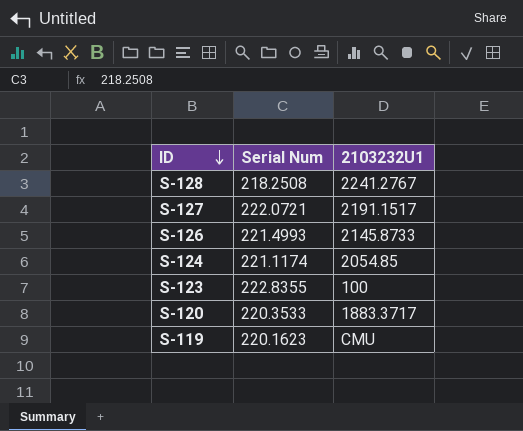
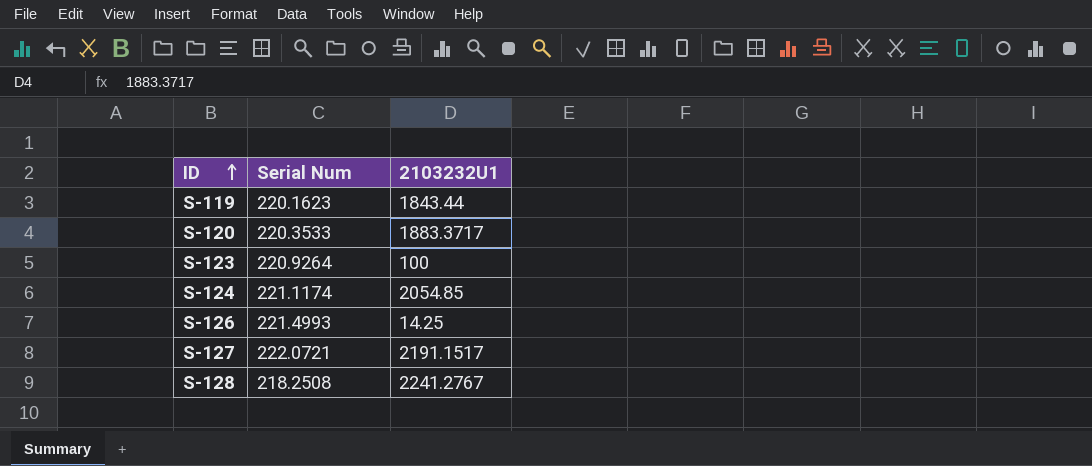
row order: ID descending -> ID ascending
S-119 | 2103232U1: CMU -> 1843.44
S-123 | Serial Num: 222.8355 -> 220.9264
S-126 | 2103232U1: 2145.8733 -> 14.25

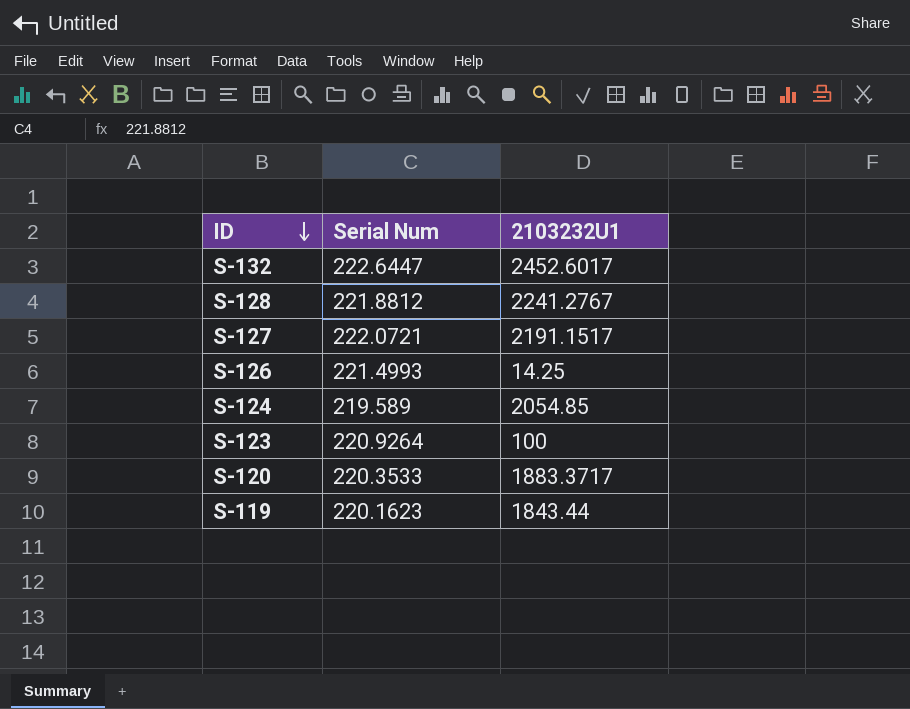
row order: ID ascending -> ID descending
row S-132: none -> 222.6447 | 2452.6017
S-128 | Serial Num: 218.2508 -> 221.8812
S-124 | Serial Num: 221.1174 -> 219.589

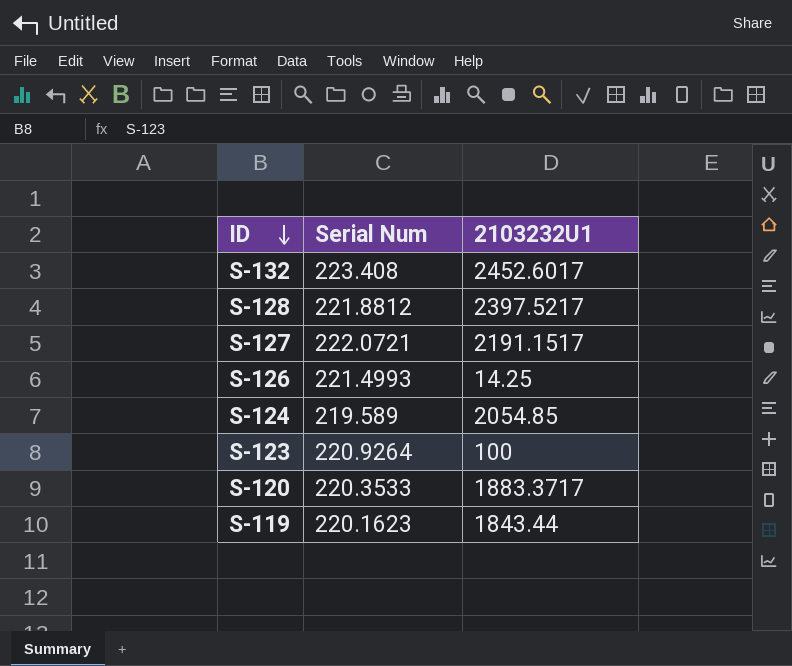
S-132 | Serial Num: 222.6447 -> 223.408
S-128 | 2103232U1: 2241.2767 -> 2397.5217

